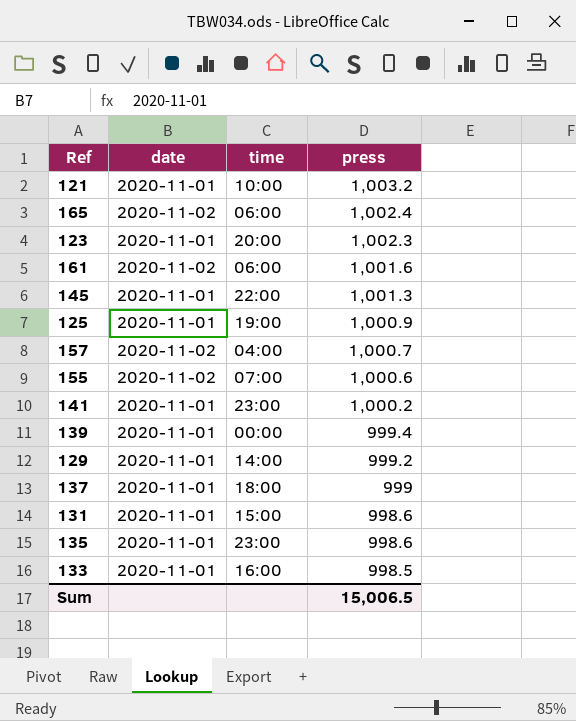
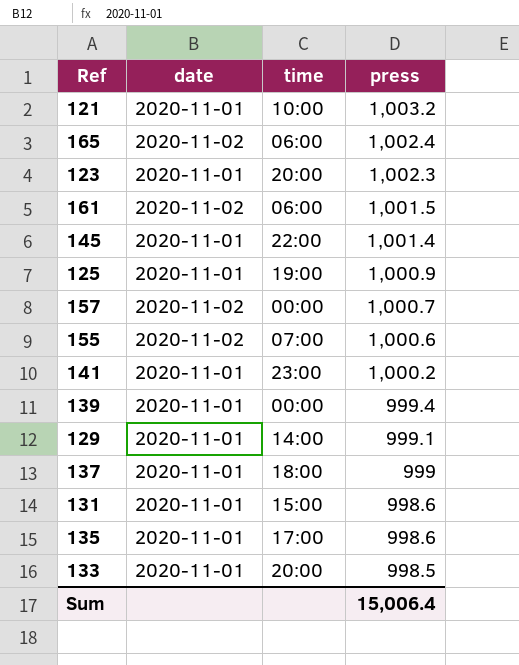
161 | press: 1,001.6 -> 1,001.5
145 | press: 1,001.3 -> 1,001.4
157 | time: 04:00 -> 00:00
129 | press: 999.2 -> 999.1
135 | time: 23:00 -> 17:00
133 | time: 16:00 -> 20:00
Sum | press: 15,006.5 -> 15,006.4

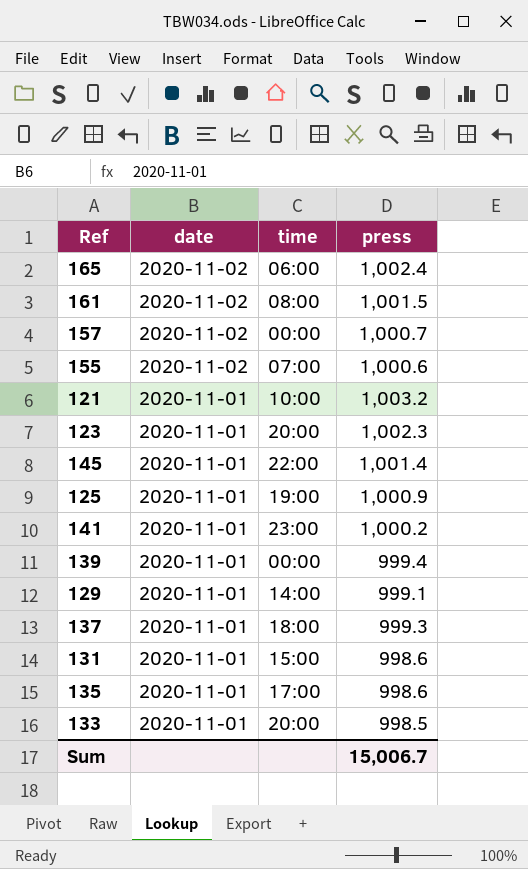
row order: press descending -> date descending
161 | time: 06:00 -> 08:00
137 | press: 999 -> 999.3
Sum | press: 15,006.4 -> 15,006.7

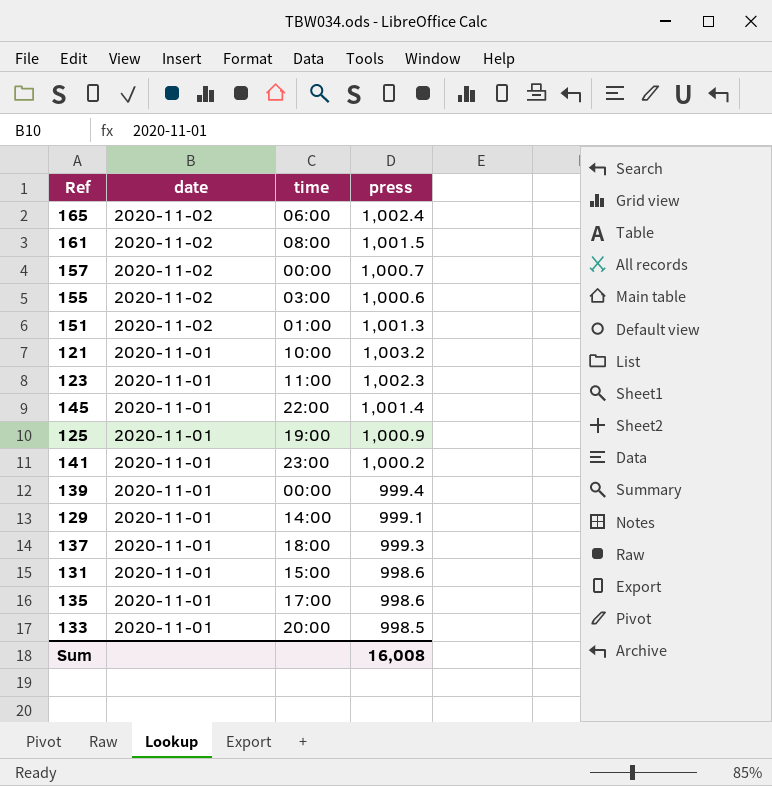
155 | time: 07:00 -> 03:00
row 151: none -> 2020-11-02 | 01:00 | 1,001.3
123 | time: 20:00 -> 11:00
Sum | press: 15,006.7 -> 16,008

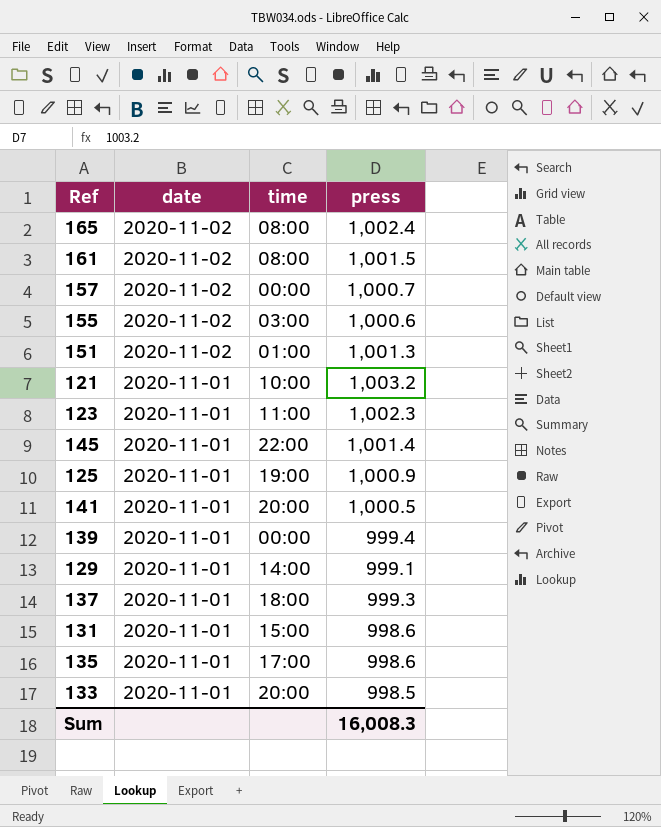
165 | time: 06:00 -> 08:00
141 | time: 23:00 -> 20:00
141 | press: 1,000.2 -> 1,000.5
Sum | press: 16,008 -> 16,008.3

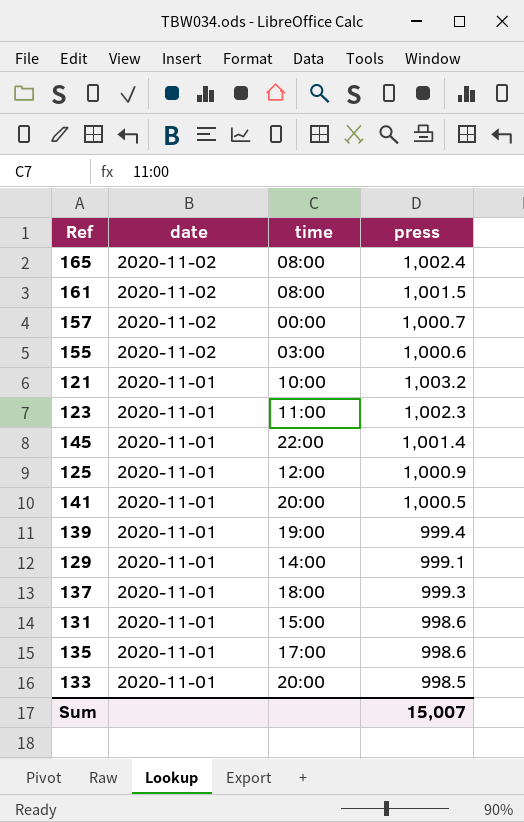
row 151: 2020-11-02 | 01:00 | 1,001.3 -> none
125 | time: 19:00 -> 12:00
139 | time: 00:00 -> 19:00
Sum | press: 16,008.3 -> 15,007

